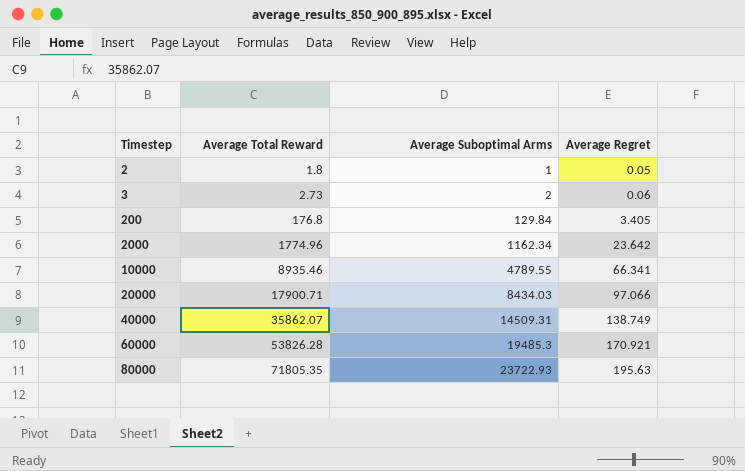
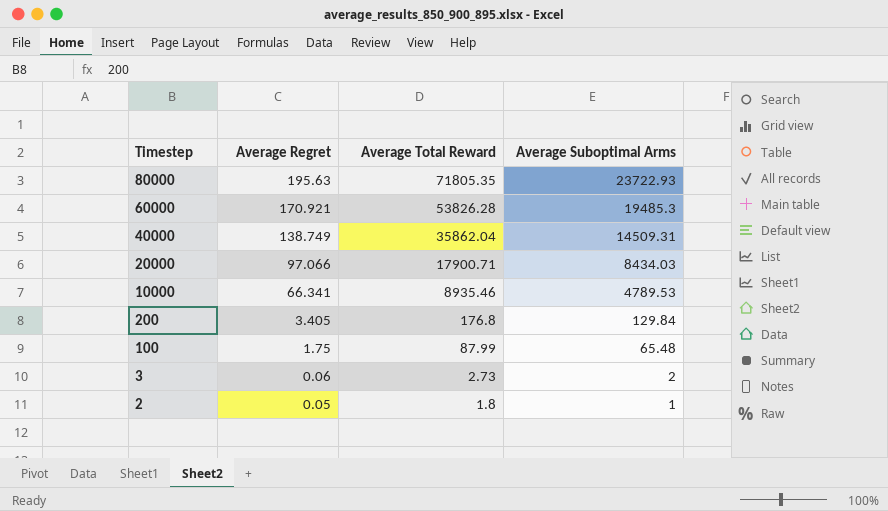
row order: Timestep ascending -> Timestep descending
column Average Regret | position: 4 -> 2
row 2000: 1774.96 | 1162.34 | 23.642 -> none
40000 | Average Total Reward: 35862.07 -> 35862.04
10000 | Average Suboptimal Arms: 4789.55 -> 4789.53
row 100: none -> 1.75 | 87.99 | 65.48

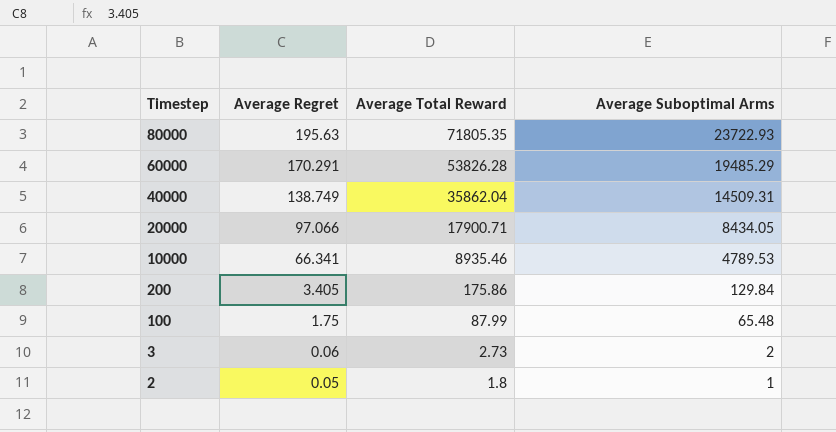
60000 | Average Regret: 170.921 -> 170.291
60000 | Average Suboptimal Arms: 19485.3 -> 19485.29
20000 | Average Suboptimal Arms: 8434.03 -> 8434.05
200 | Average Total Reward: 176.8 -> 175.86

